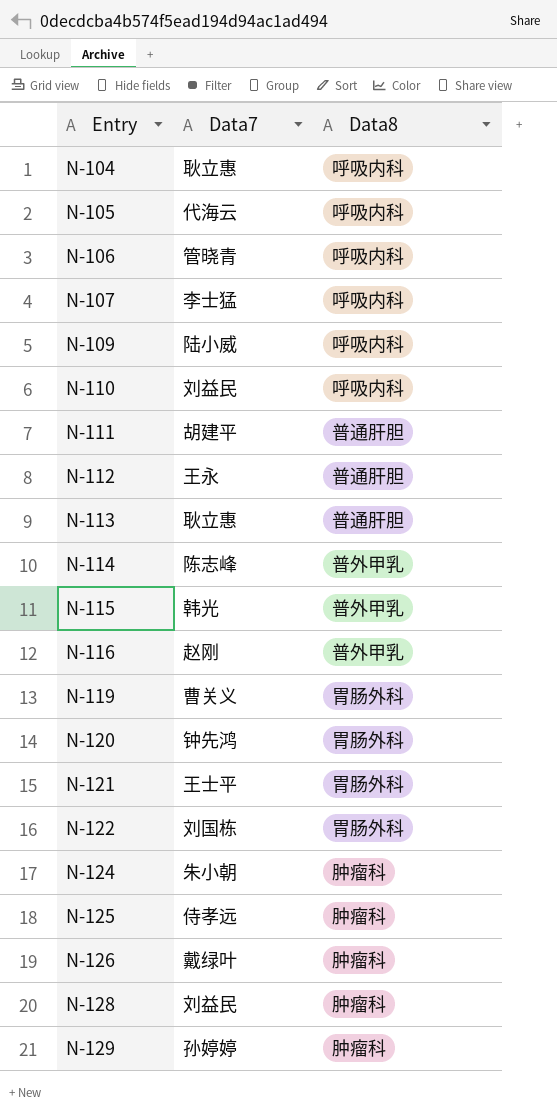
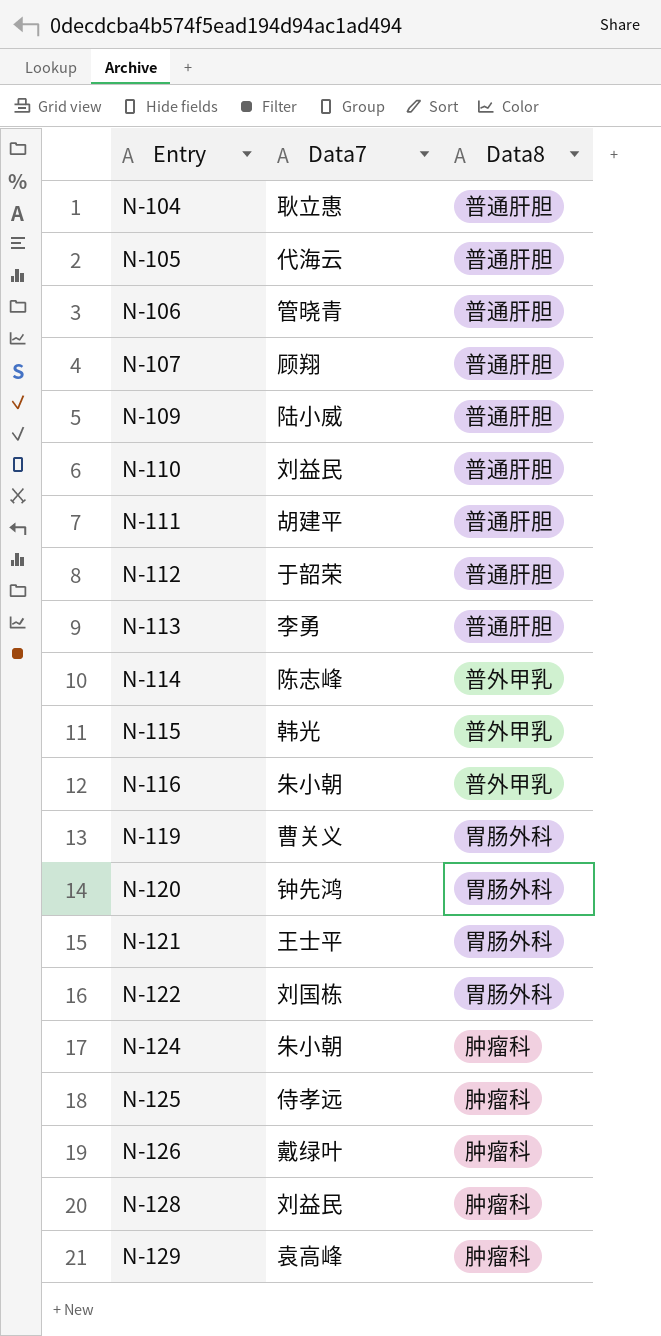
N-104 | Data8: 呼吸内科 -> 普通肝胆
N-105 | Data8: 呼吸内科 -> 普通肝胆
N-106 | Data8: 呼吸内科 -> 普通肝胆
N-107 | Data7: 李士猛 -> 顾翔
N-107 | Data8: 呼吸内科 -> 普通肝胆
N-109 | Data8: 呼吸内科 -> 普通肝胆
N-110 | Data8: 呼吸内科 -> 普通肝胆
N-112 | Data7: 王永 -> 于韶荣
N-113 | Data7: 耿立惠 -> 李勇
N-116 | Data7: 赵刚 -> 朱小朝
N-129 | Data7: 孙婷婷 -> 袁高峰

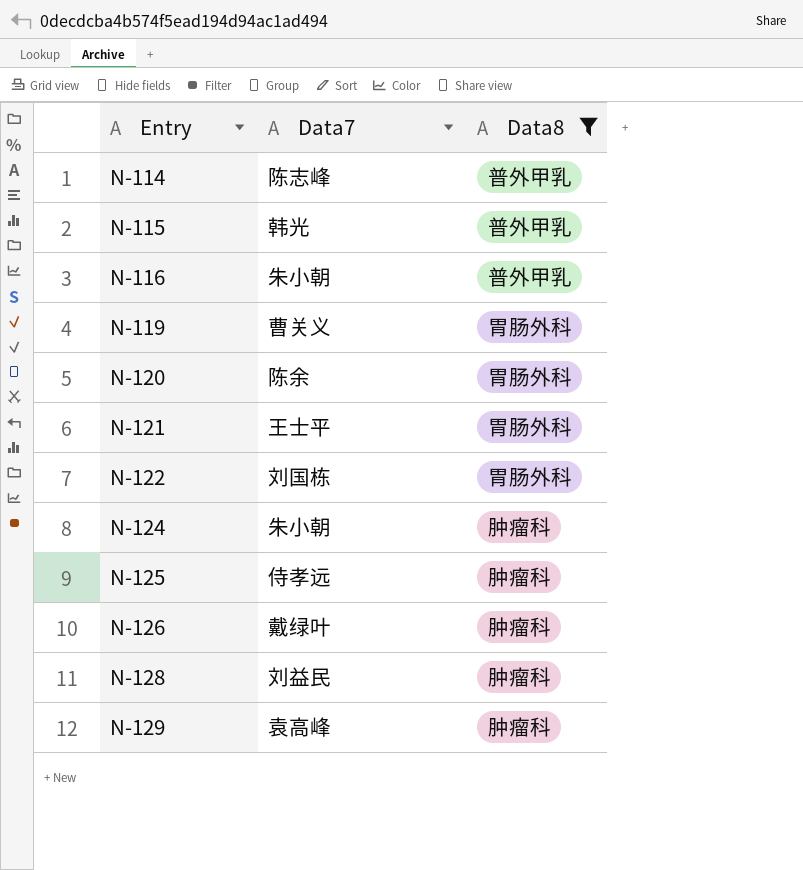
filter: none -> Data8 != 普通肝胆
N-120 | Data7: 钟先鸿 -> 陈余

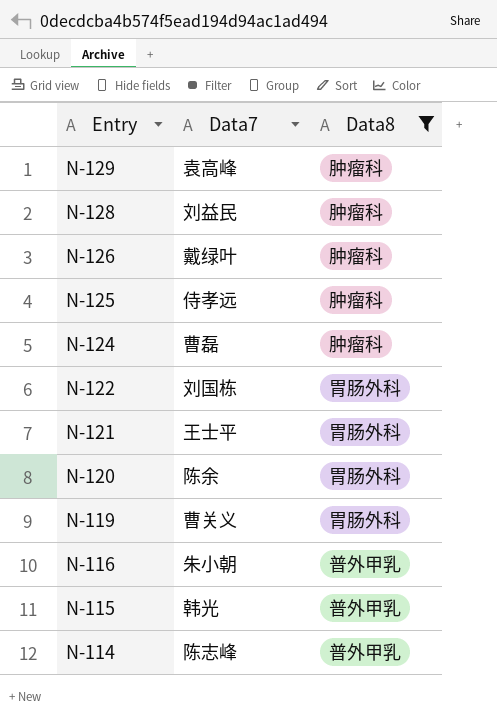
row order: Entry ascending -> Entry descending
N-124 | Data7: 朱小朝 -> 曹磊

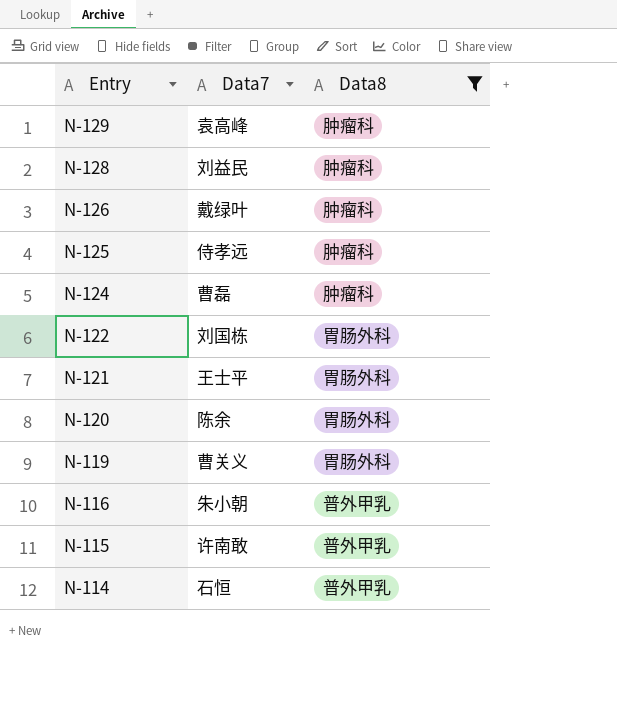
N-115 | Data7: 韩光 -> 许南敢
N-114 | Data7: 陈志峰 -> 石恒

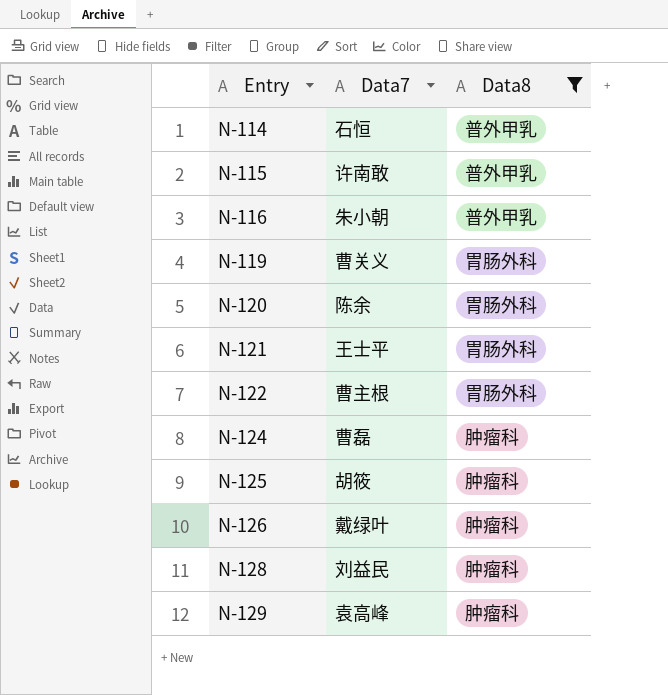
row order: Entry descending -> Entry ascending
N-122 | Data7: 刘国栋 -> 曹主根
N-125 | Data7: 侍孝远 -> 胡筱

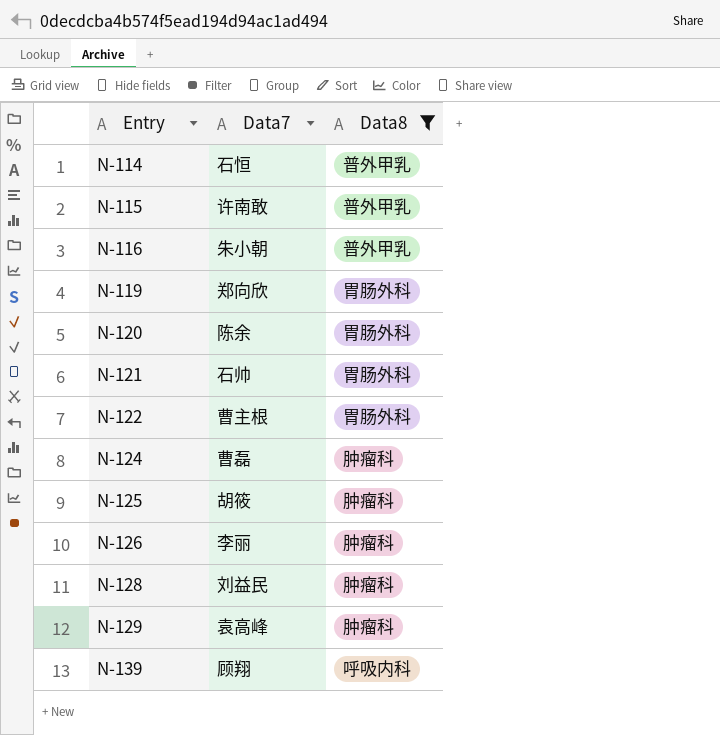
N-119 | Data7: 曹关义 -> 郑向欣
N-121 | Data7: 王士平 -> 石帅
N-126 | Data7: 戴绿叶 -> 李丽
row N-139: none -> 顾翔 | 呼吸内科

